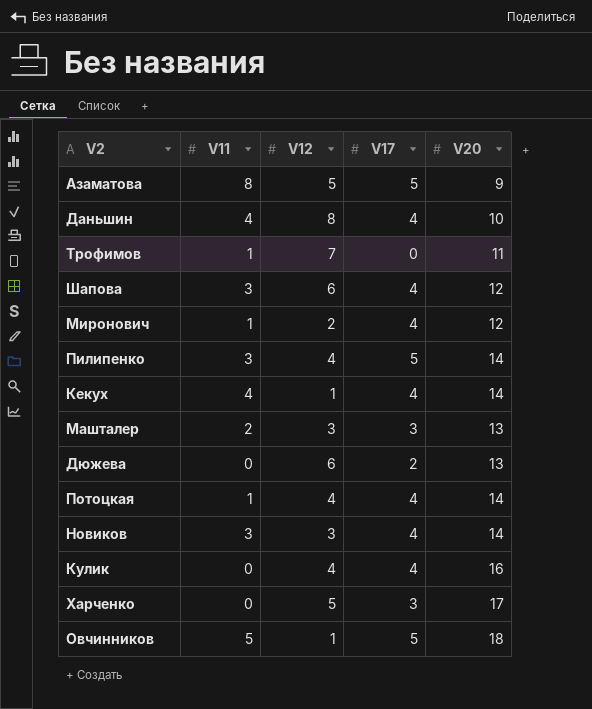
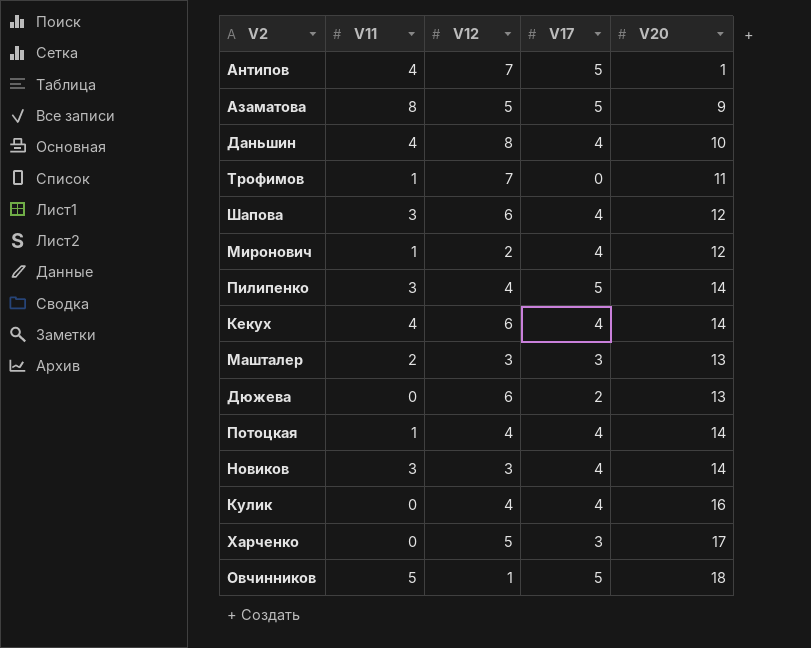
row Антипов: none -> 4 | 7 | 5 | 1
Кекух | V12: 1 -> 6

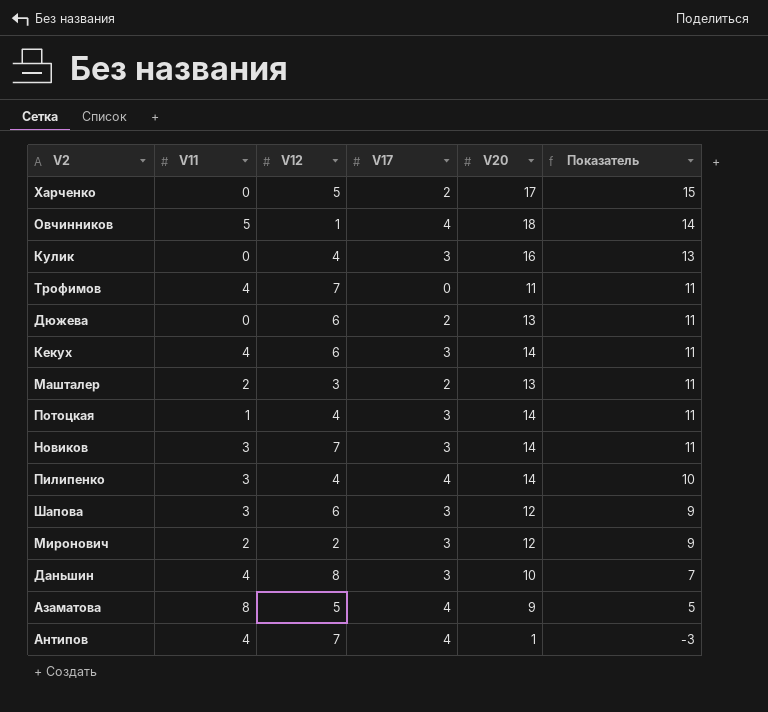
row order: none -> Показатель descending
column Показатель | formula: none -> [V20] - [V17]
Харченко | V17: 3 -> 2
Овчинников | V17: 5 -> 4
Кулик | V17: 4 -> 3
Трофимов | V11: 1 -> 4
Кекух | V17: 4 -> 3
Машталер | V17: 3 -> 2
Потоцкая | V17: 4 -> 3
Новиков | V12: 3 -> 7
Новиков | V17: 4 -> 3
Пилипенко | V17: 5 -> 4
Шапова | V17: 4 -> 3
Миронович | V11: 1 -> 2
Миронович | V17: 4 -> 3
Даньшин | V17: 4 -> 3
Азаматова | V17: 5 -> 4
Антипов | V17: 5 -> 4

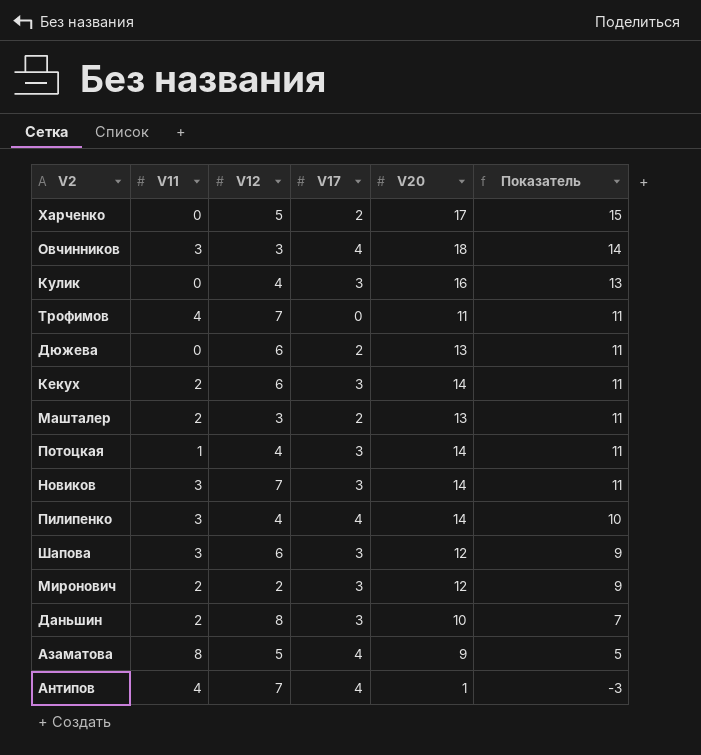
Овчинников | V11: 5 -> 3
Овчинников | V12: 1 -> 3
Кекух | V11: 4 -> 2
Даньшин | V11: 4 -> 2

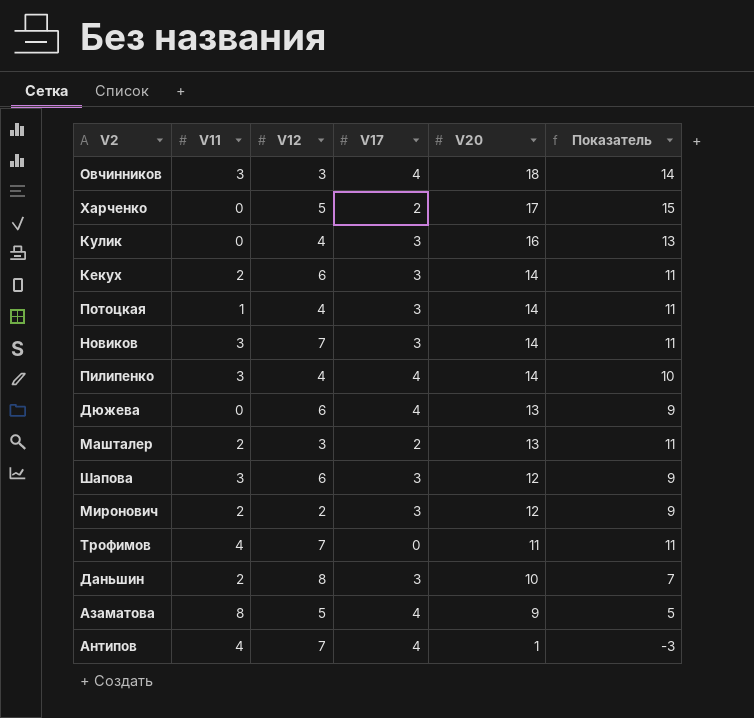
row order: Показатель descending -> V20 descending
Дюжева | V17: 2 -> 4
Дюжева | Показатель: 11 -> 9

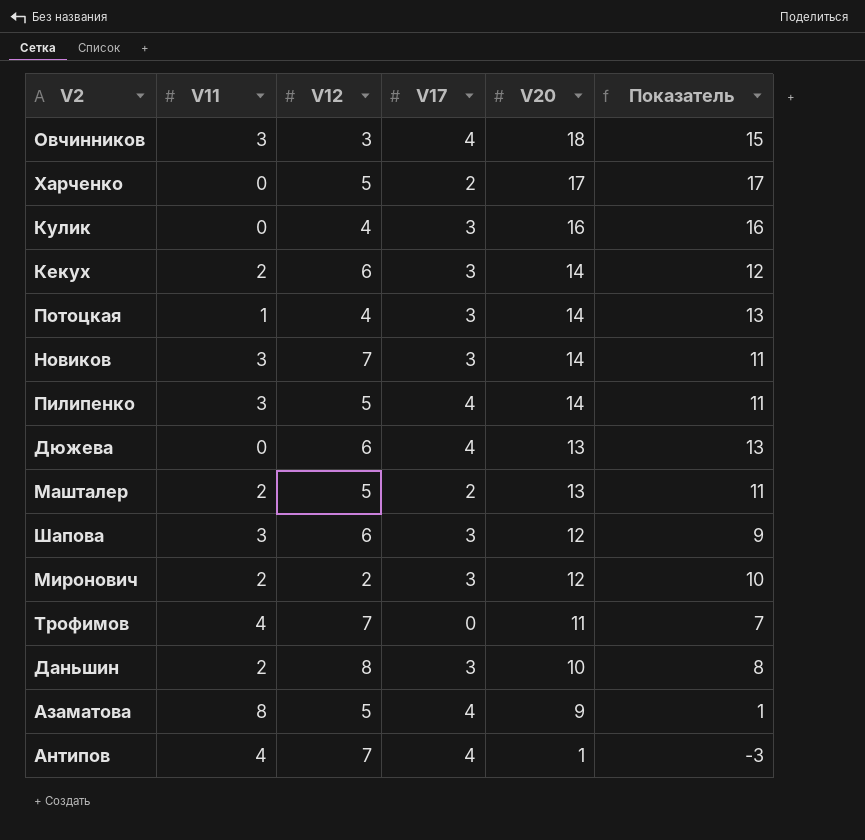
column Показатель | formula: [V20] - [V17] -> [V20] - [V11]
Пилипенко | V12: 4 -> 5
Машталер | V12: 3 -> 5

